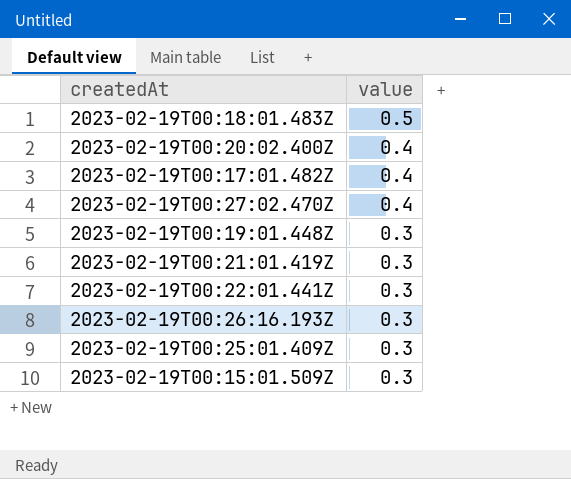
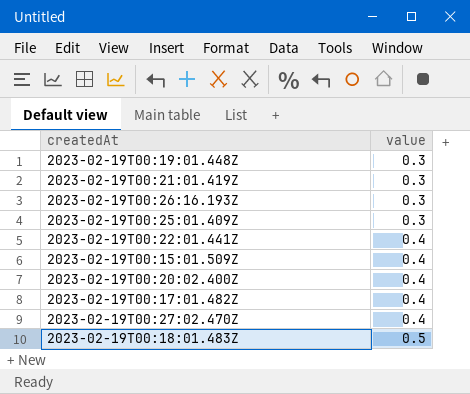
row order: value descending -> value ascending
2023-02-19T00:22:01.441Z | value: 0.3 -> 0.4
2023-02-19T00:15:01.509Z | value: 0.3 -> 0.4

